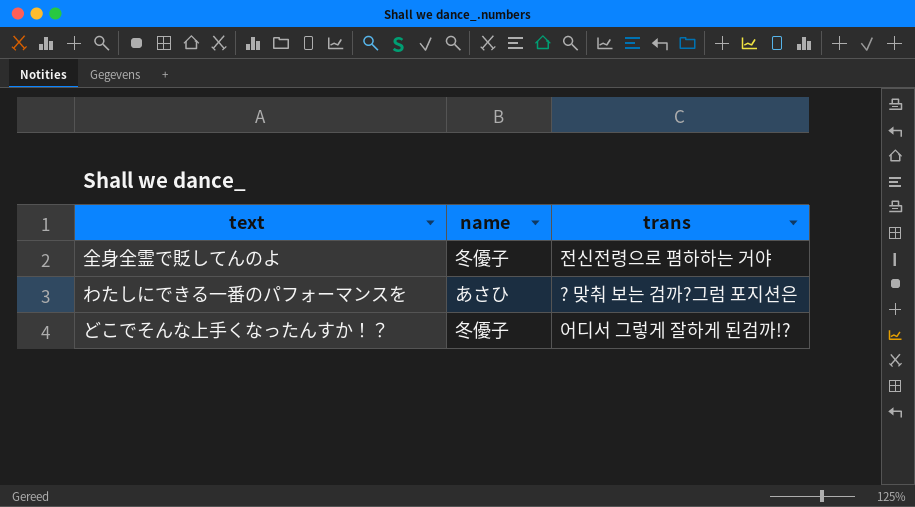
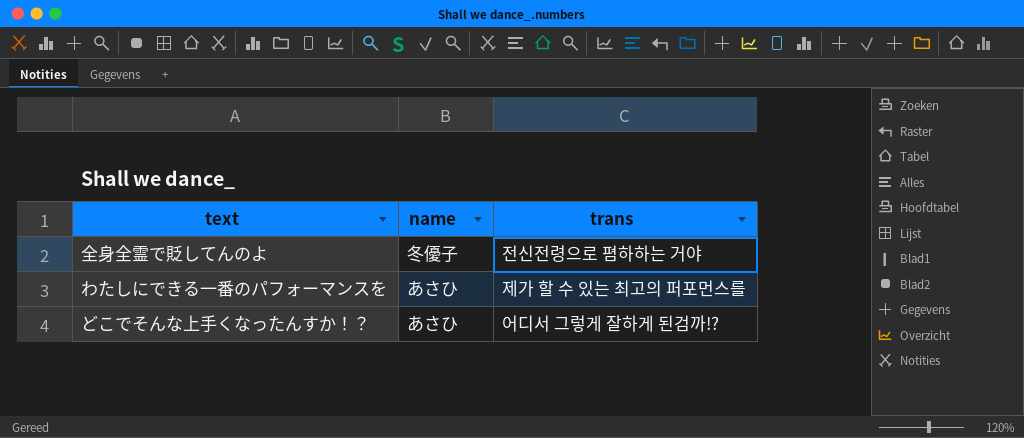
わたしにできる一番のパフォーマンスを | trans: ? 맞춰 보는 검까?그럼 포지션은 -> 제가 할 수 있는 최고의 퍼포먼스를
どこでそんな上手くなったんすか！？ | name: 冬優子 -> あさひ

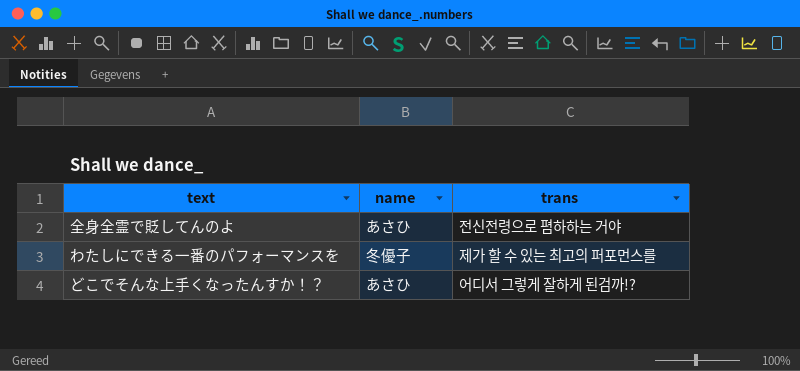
全身全霊で貶してんのよ | name: 冬優子 -> あさひ
わたしにできる一番のパフォーマンスを | name: あさひ -> 冬優子

